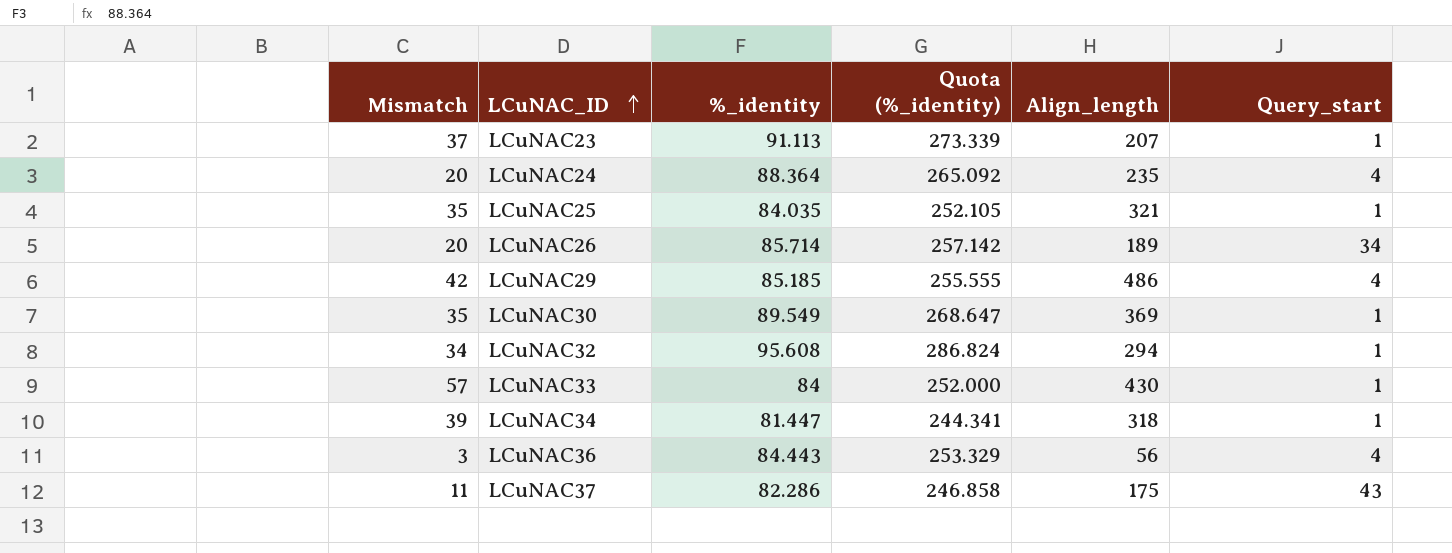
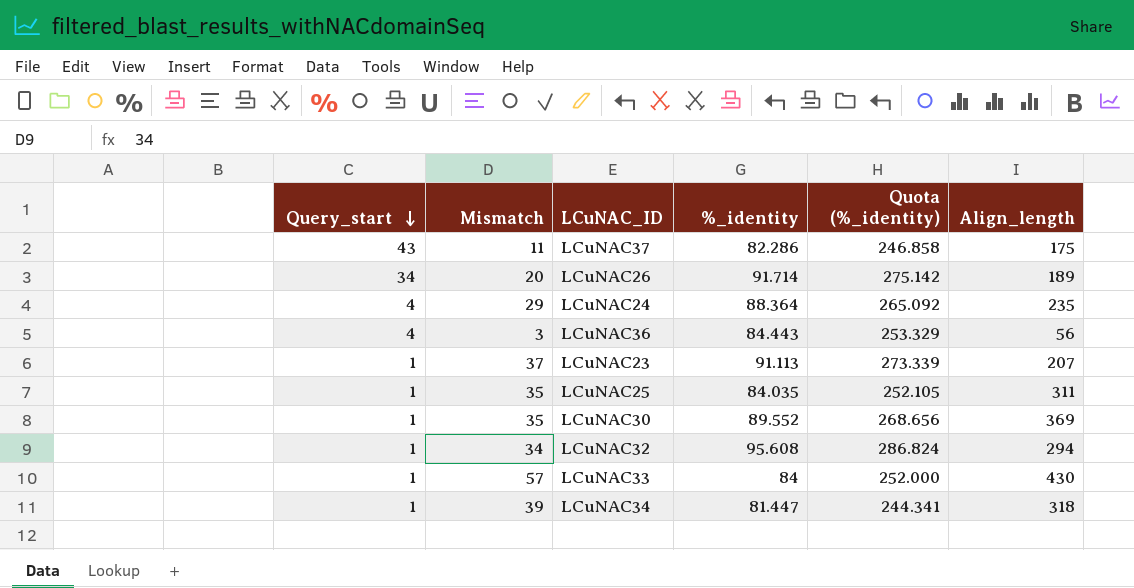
row order: LCuNAC_ID ascending -> Query_start descending
column Query_start | position: 6 -> 1
row LCuNAC29: 42 | 85.185 | 255.555 | 486 | 4 -> none
LCuNAC26 | %_identity: 85.714 -> 91.714
LCuNAC26 | Quota (%_identity): 257.142 -> 275.142
LCuNAC24 | Mismatch: 20 -> 29
LCuNAC25 | Align_length: 321 -> 311
LCuNAC30 | %_identity: 89.549 -> 89.552
LCuNAC30 | Quota (%_identity): 268.647 -> 268.656

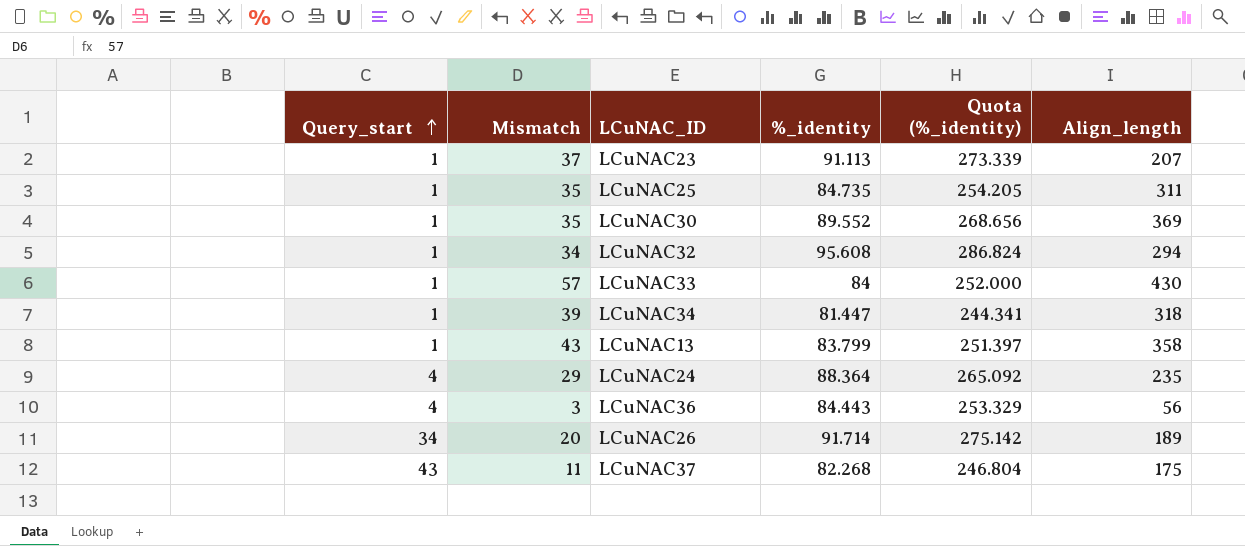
row order: Query_start descending -> Query_start ascending
LCuNAC25 | %_identity: 84.035 -> 84.735
LCuNAC25 | Quota (%_identity): 252.105 -> 254.205
row LCuNAC13: none -> 1 | 43 | 83.799 | 251.397 | 358
LCuNAC37 | %_identity: 82.286 -> 82.268
LCuNAC37 | Quota (%_identity): 246.858 -> 246.804

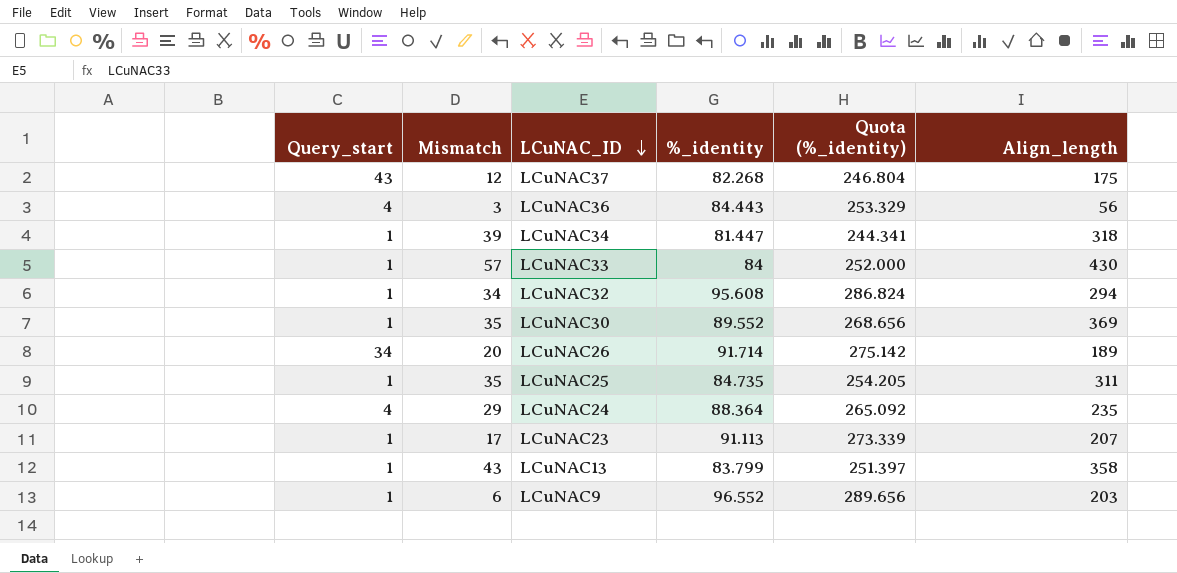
row order: Query_start ascending -> LCuNAC_ID descending
LCuNAC37 | Mismatch: 11 -> 12
LCuNAC23 | Mismatch: 37 -> 17
row LCuNAC9: none -> 1 | 6 | 96.552 | 289.656 | 203

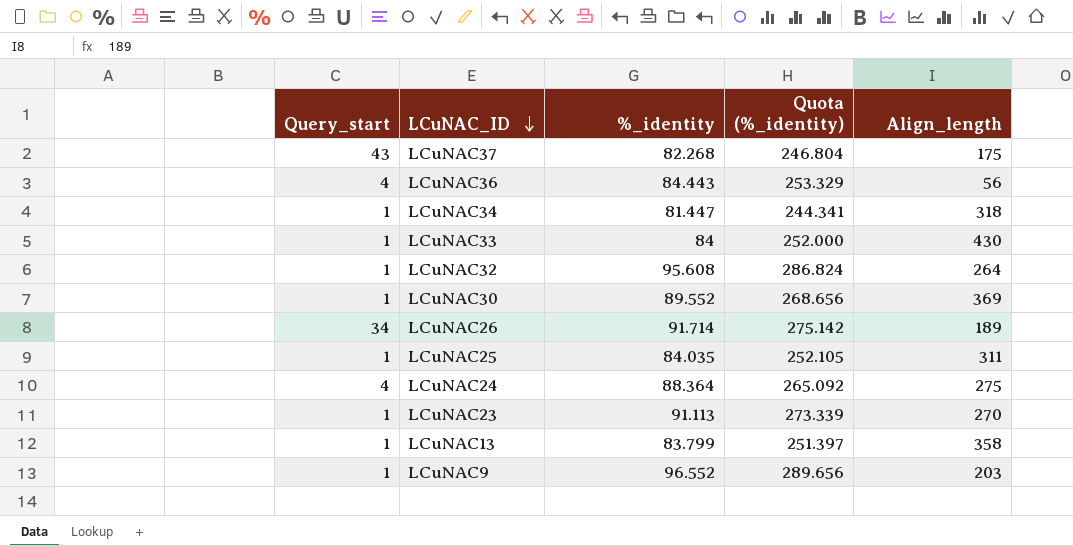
column Mismatch | position: 2 -> none
LCuNAC32 | Align_length: 294 -> 264
LCuNAC25 | %_identity: 84.735 -> 84.035
LCuNAC25 | Quota (%_identity): 254.205 -> 252.105
LCuNAC24 | Align_length: 235 -> 275
LCuNAC23 | Align_length: 207 -> 270

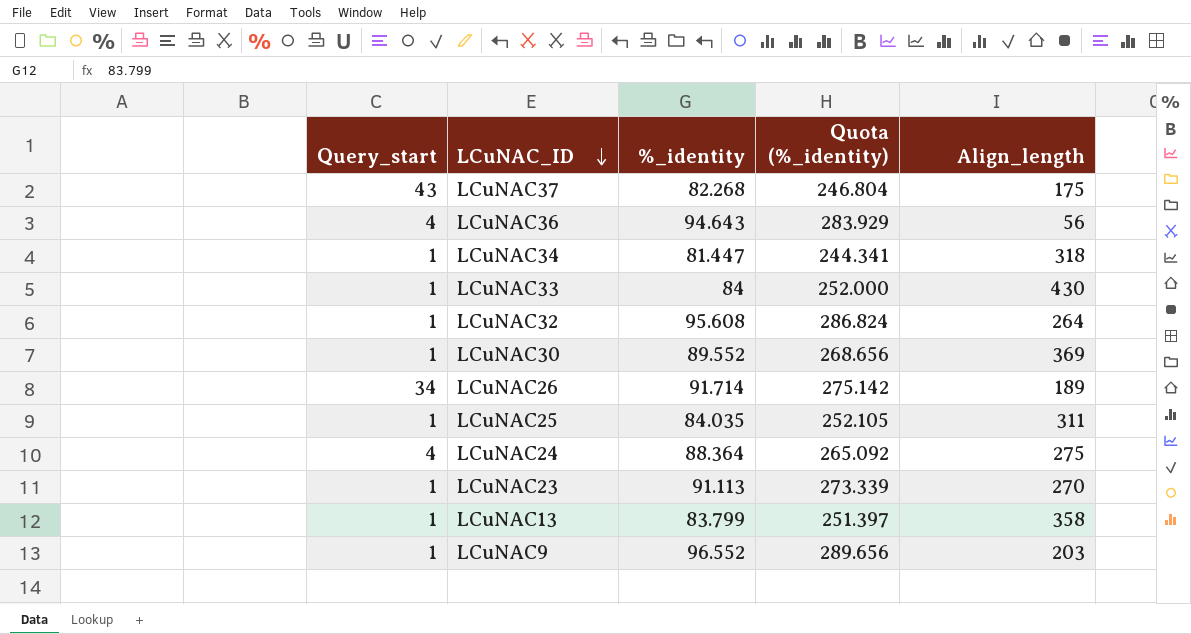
LCuNAC36 | %_identity: 84.443 -> 94.643
LCuNAC36 | Quota (%_identity): 253.329 -> 283.929

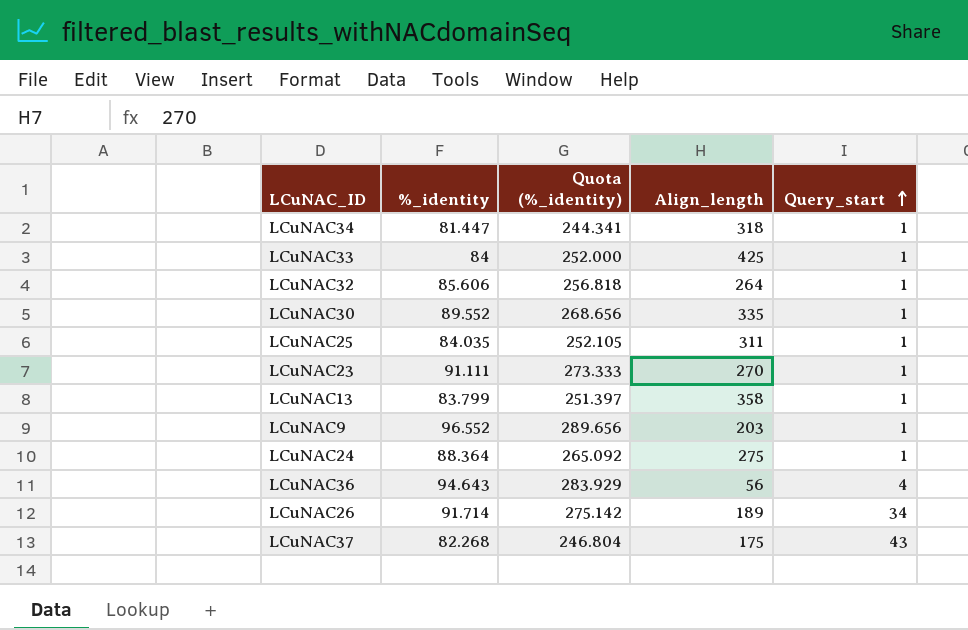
row order: LCuNAC_ID descending -> Query_start ascending
column Query_start | position: 1 -> 5
LCuNAC33 | Align_length: 430 -> 425
LCuNAC32 | %_identity: 95.608 -> 85.606
LCuNAC32 | Quota (%_identity): 286.824 -> 256.818
LCuNAC30 | Align_length: 369 -> 335
LCuNAC23 | %_identity: 91.113 -> 91.111
LCuNAC23 | Quota (%_identity): 273.339 -> 273.333
LCuNAC24 | Query_start: 4 -> 1

